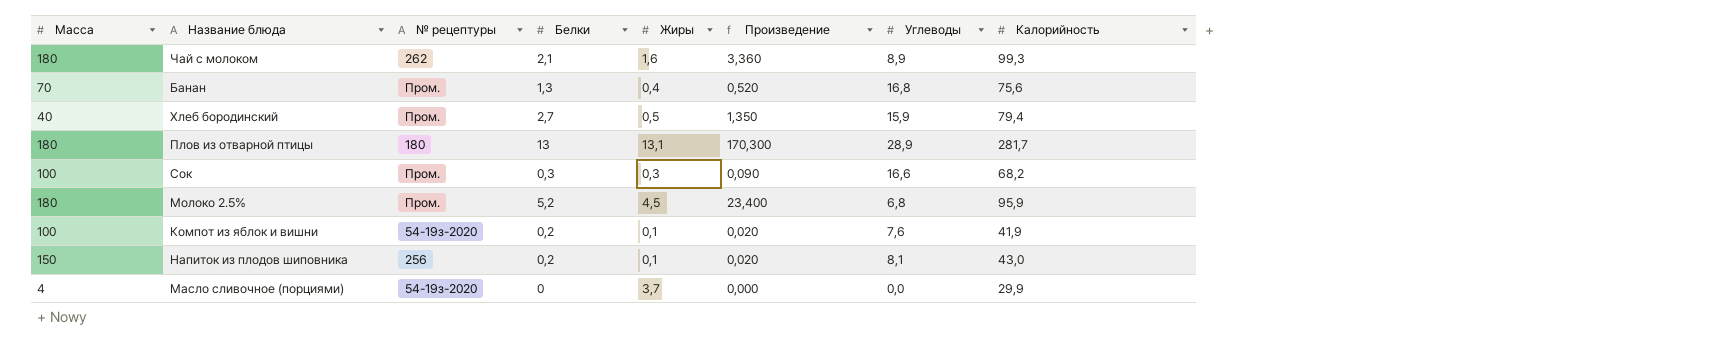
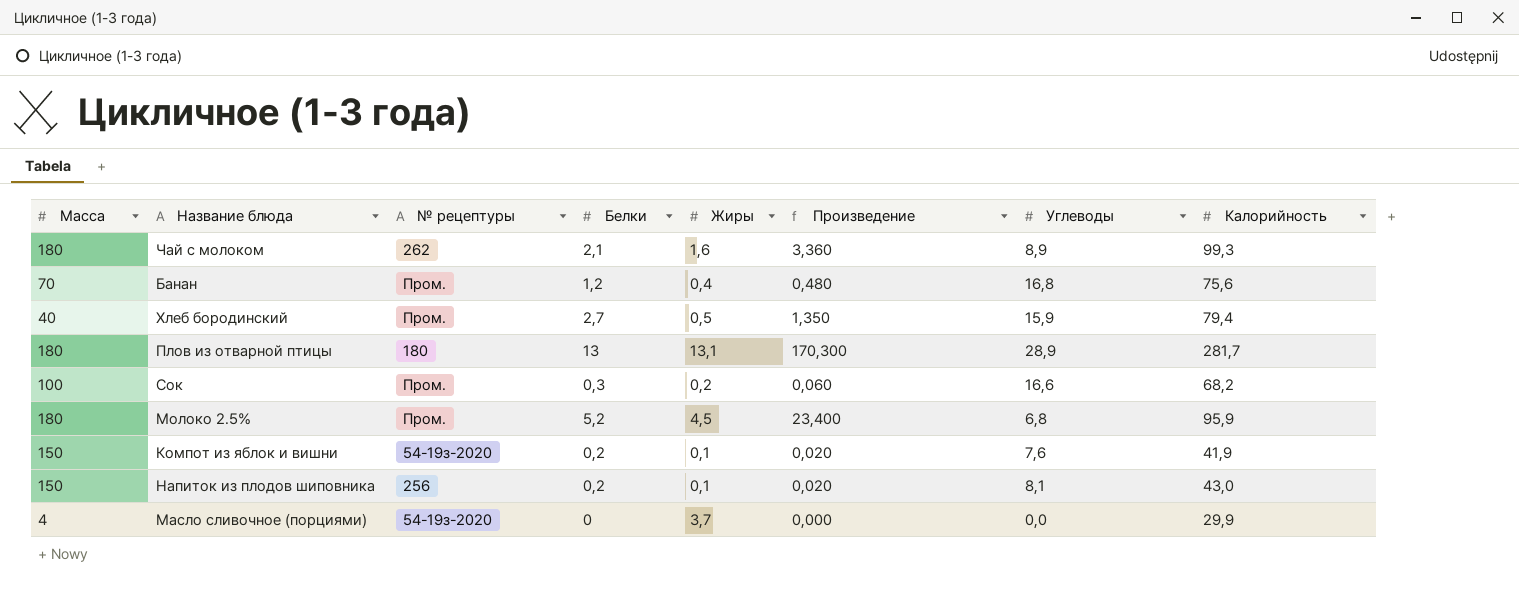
Банан | Белки: 1,3 -> 1,2
Банан | Произведение: 0,520 -> 0,480
Сок | Жиры: 0,3 -> 0,2
Сок | Произведение: 0,090 -> 0,060
Компот из яблок и вишни | Масса: 100 -> 150

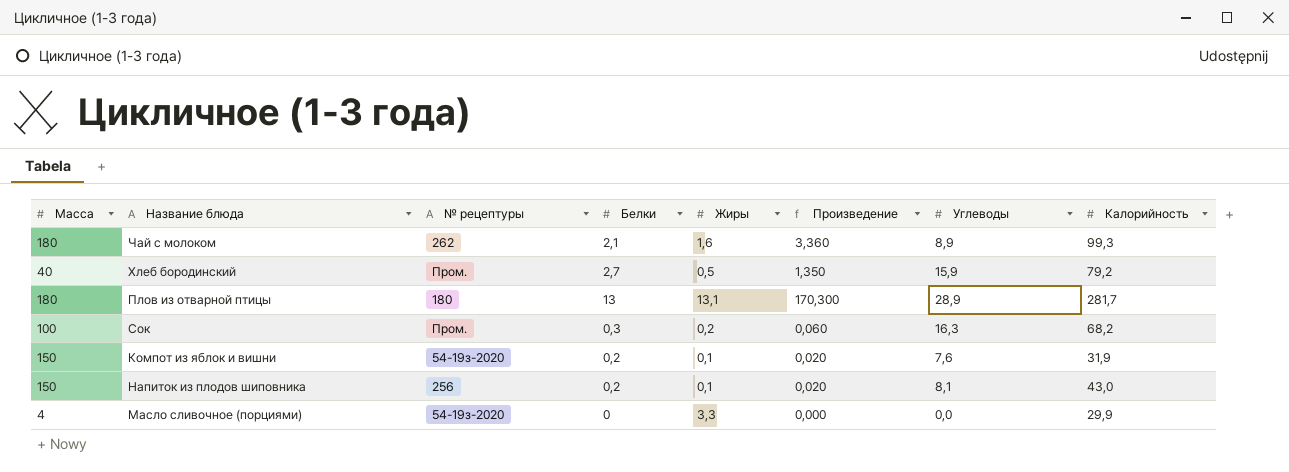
row Банан: 70 | Пром. | 1,2 | 0,4 | 0,480 | 16,8 | 75,6 -> none
row Молоко 2.5%: 180 | Пром. | 5,2 | 4,5 | 23,400 | 6,8 | 95,9 -> none
Хлеб бородинский | Калорийность: 79,4 -> 79,2
Сок | Углеводы: 16,6 -> 16,3
Компот из яблок и вишни | Калорийность: 41,9 -> 31,9
Масло сливочное (порциями) | Жиры: 3,7 -> 3,3

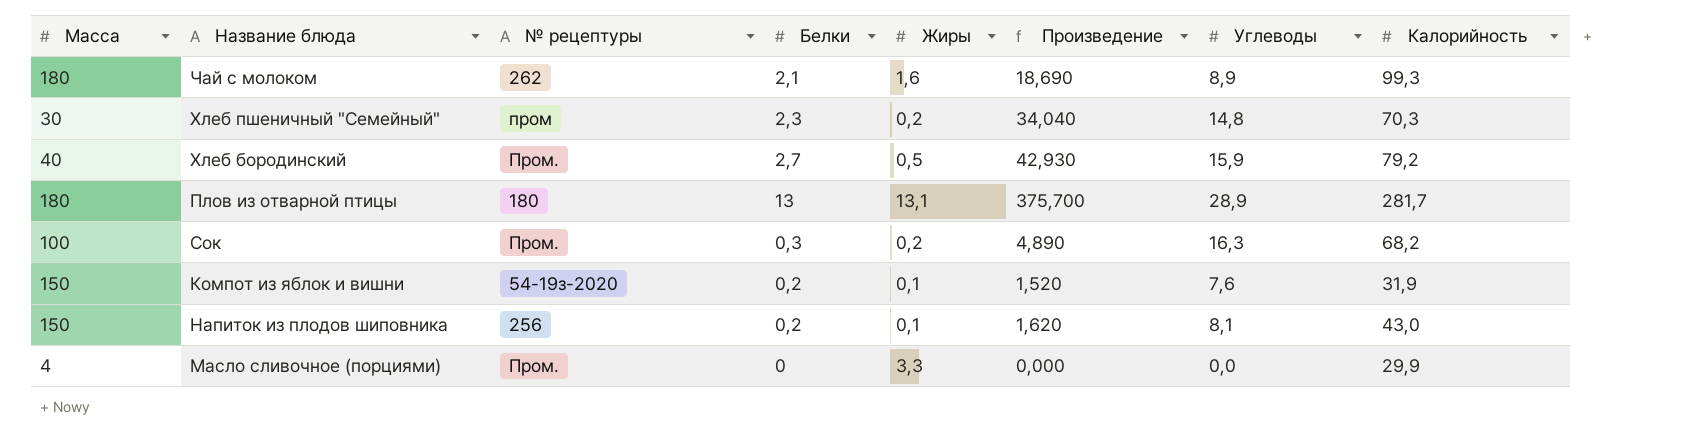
column Произведение | formula: [Белки] * [Жиры] -> [Белки] * [Углеводы]
row Хлеб пшеничный "Семейный": none -> 30 | пром | 2,3 | 0,2 | 34,040 | 14,8 | 70,3
Масло сливочное (порциями) | № рецептуры: 54-19з-2020 -> Пром.

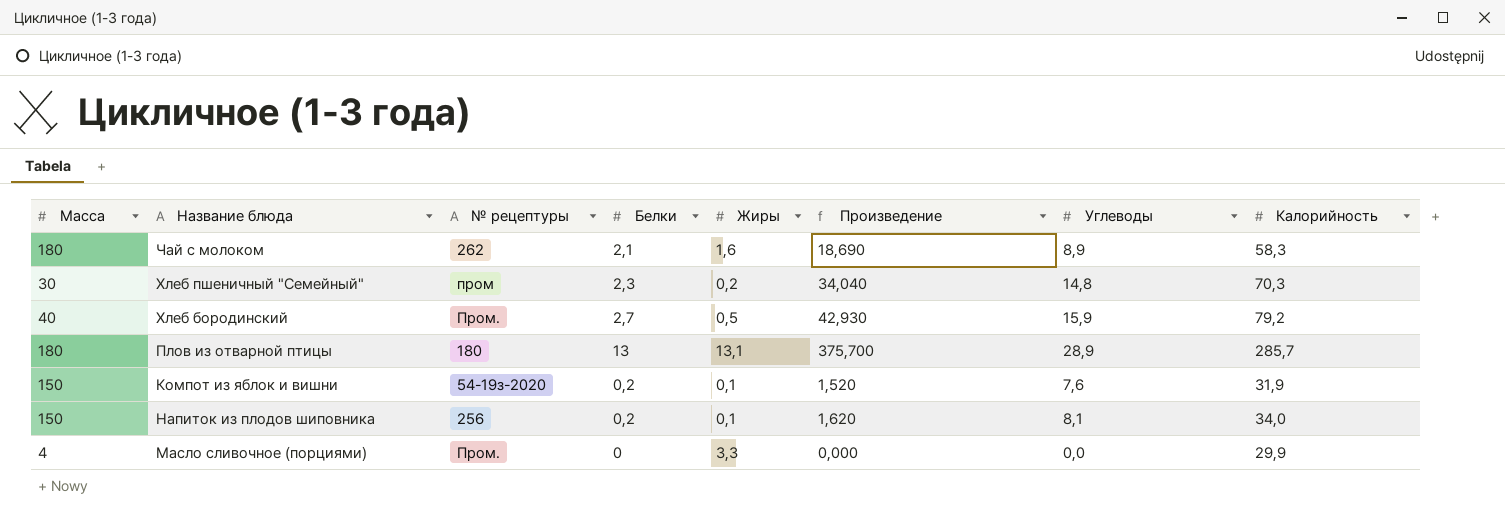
row Сок: 100 | Пром. | 0,3 | 0,2 | 4,890 | 16,3 | 68,2 -> none
Чай с молоком | Калорийность: 99,3 -> 58,3
Плов из отварной птицы | Калорийность: 281,7 -> 285,7
Напиток из плодов шиповника | Калорийность: 43,0 -> 34,0

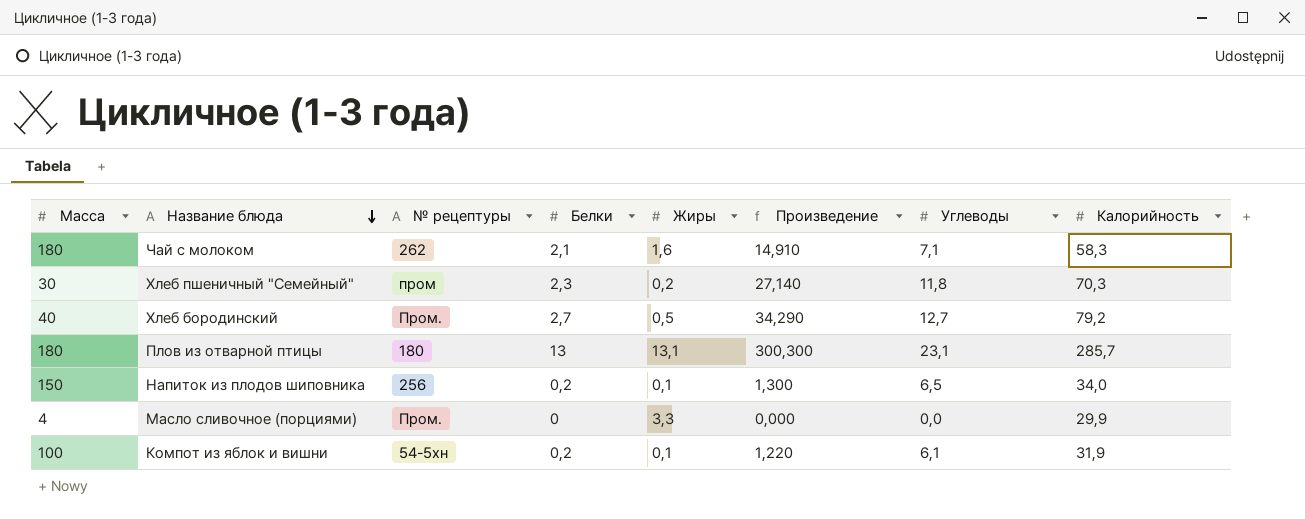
row order: none -> Название блюда descending
Чай с молоком | Произведение: 18,690 -> 14,910
Чай с молоком | Углеводы: 8,9 -> 7,1
Хлеб пшеничный "Семейный" | Произведение: 34,040 -> 27,140
Хлеб пшеничный "Семейный" | Углеводы: 14,8 -> 11,8
Хлеб бородинский | Произведение: 42,930 -> 34,290
Хлеб бородинский | Углеводы: 15,9 -> 12,7
Плов из отварной птицы | Произведение: 375,700 -> 300,300
Плов из отварной птицы | Углеводы: 28,9 -> 23,1
Напиток из плодов шиповника | Произведение: 1,620 -> 1,300
Напиток из плодов шиповника | Углеводы: 8,1 -> 6,5
Компот из яблок и вишни | Масса: 150 -> 100
Компот из яблок и вишни | № рецептуры: 54-19з-2020 -> 54-5хн
Компот из яблок и вишни | Произведение: 1,520 -> 1,220
Компот из яблок и вишни | Углеводы: 7,6 -> 6,1

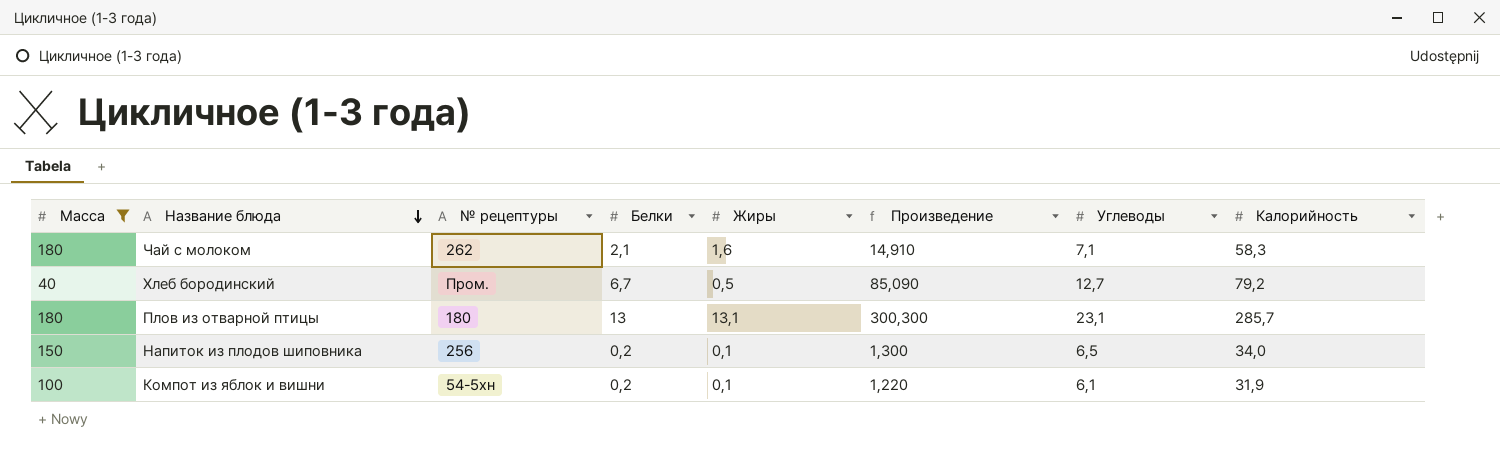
filter: none -> Масса >= 40
Хлеб бородинский | Белки: 2,7 -> 6,7
Хлеб бородинский | Произведение: 34,290 -> 85,090

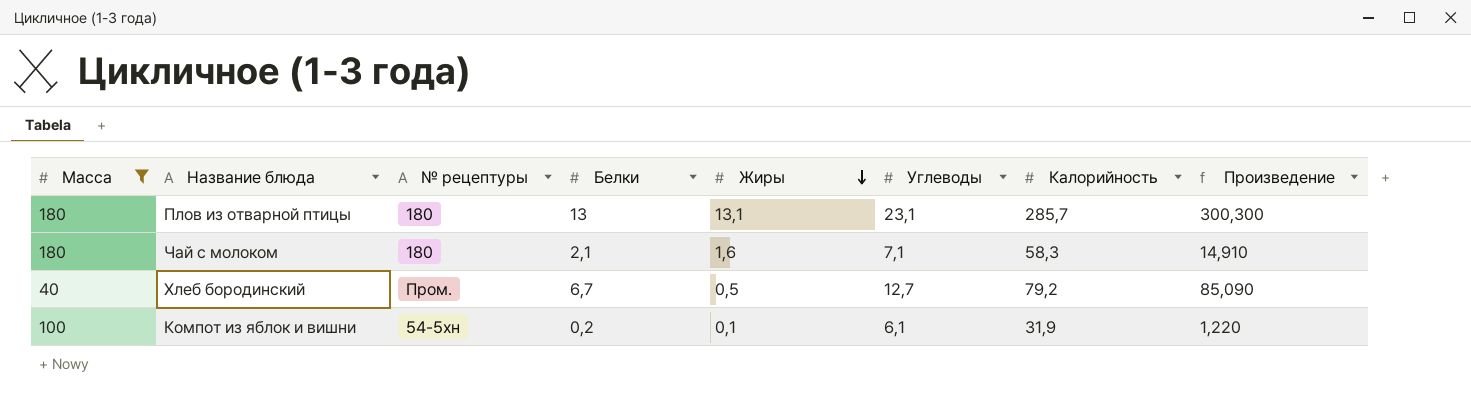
row order: Название блюда descending -> Жиры descending
column Произведение | position: 6 -> 8
row Напиток из плодов шиповника: 150 | 256 | 0,2 | 0,1 | 1,300 | 6,5 | 34,0 -> none
Чай с молоком | № рецептуры: 262 -> 180

